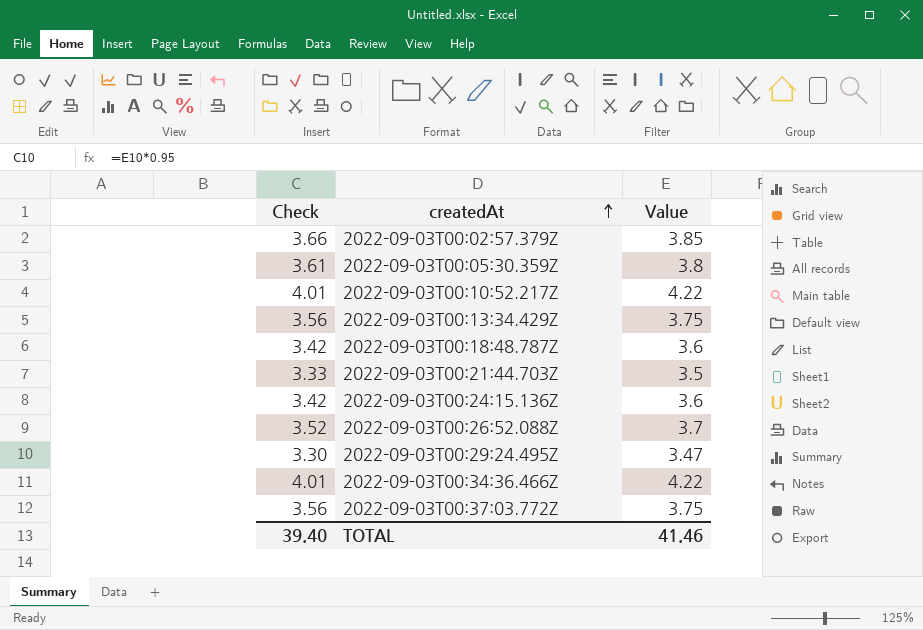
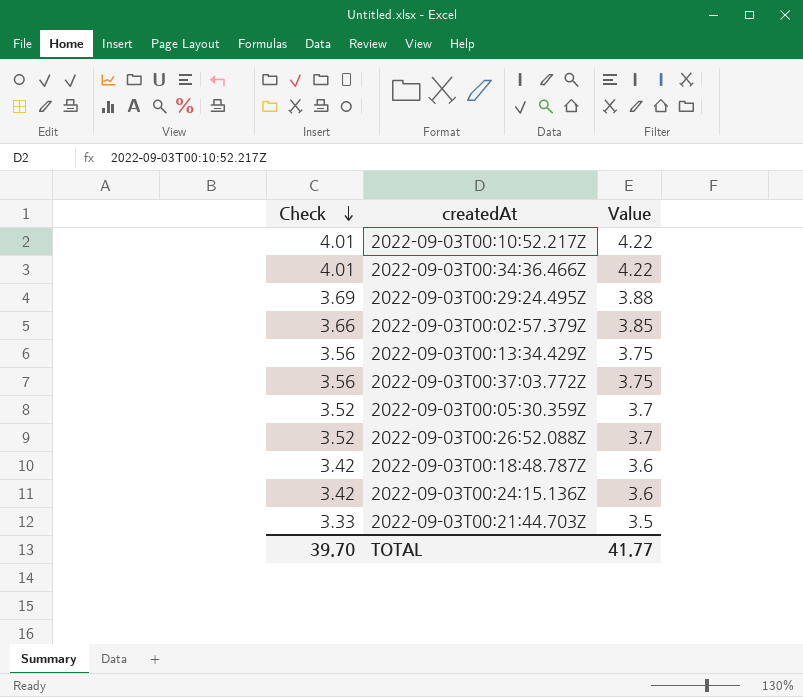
row order: createdAt ascending -> Check descending
2022-09-03T00:29:24.495Z | Check: 3.30 -> 3.69
2022-09-03T00:29:24.495Z | Value: 3.47 -> 3.88
2022-09-03T00:05:30.359Z | Check: 3.61 -> 3.52
2022-09-03T00:05:30.359Z | Value: 3.8 -> 3.7
TOTAL | Check: 39.40 -> 39.70
TOTAL | Value: 41.46 -> 41.77

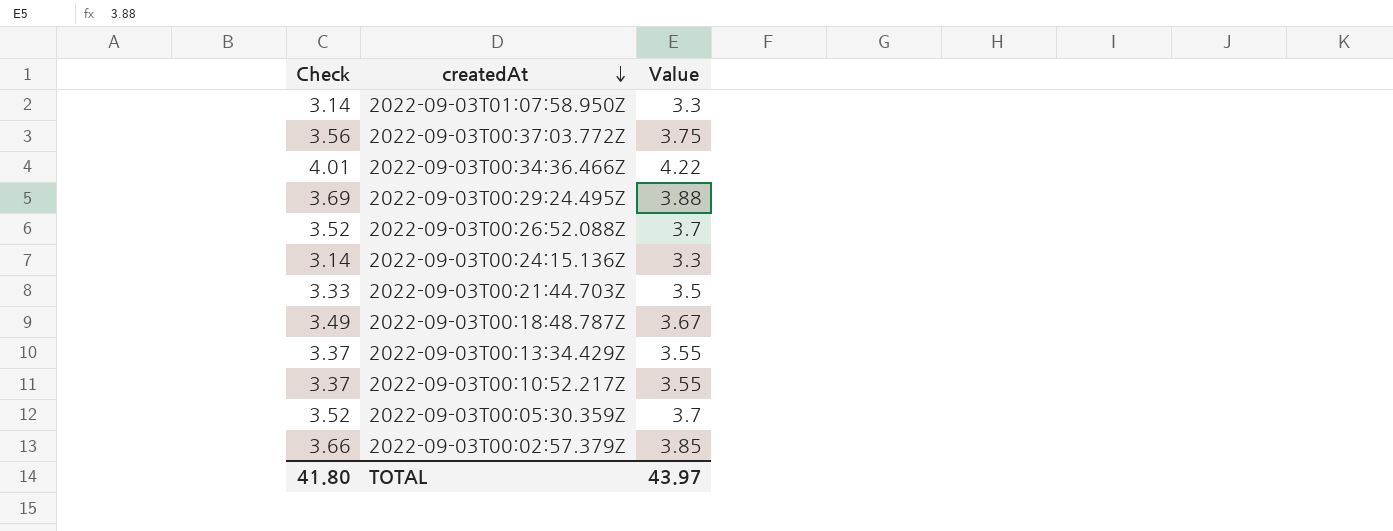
row order: Check descending -> createdAt descending
row 2022-09-03T01:07:58.950Z: none -> 3.14 | 3.3
2022-09-03T00:24:15.136Z | Check: 3.42 -> 3.14
2022-09-03T00:24:15.136Z | Value: 3.6 -> 3.3
2022-09-03T00:18:48.787Z | Check: 3.42 -> 3.49
2022-09-03T00:18:48.787Z | Value: 3.6 -> 3.67
2022-09-03T00:13:34.429Z | Check: 3.56 -> 3.37
2022-09-03T00:13:34.429Z | Value: 3.75 -> 3.55
2022-09-03T00:10:52.217Z | Check: 4.01 -> 3.37
2022-09-03T00:10:52.217Z | Value: 4.22 -> 3.55
TOTAL | Check: 39.70 -> 41.80
TOTAL | Value: 41.77 -> 43.97

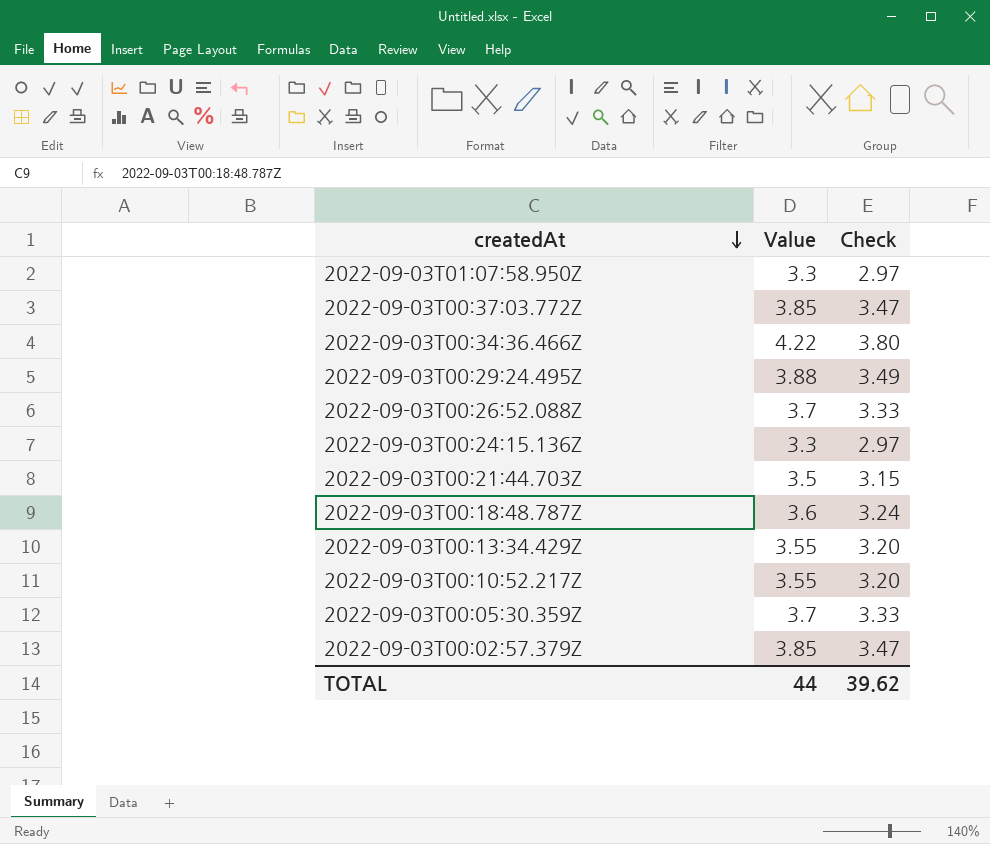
column Check | formula: [Value] * 0.95 -> [Value] * 0.9
column Check | position: 1 -> 3
2022-09-03T00:37:03.772Z | Value: 3.75 -> 3.85
2022-09-03T00:18:48.787Z | Value: 3.67 -> 3.6
TOTAL | Value: 43.97 -> 44
TOTAL | Check: 41.80 -> 39.62

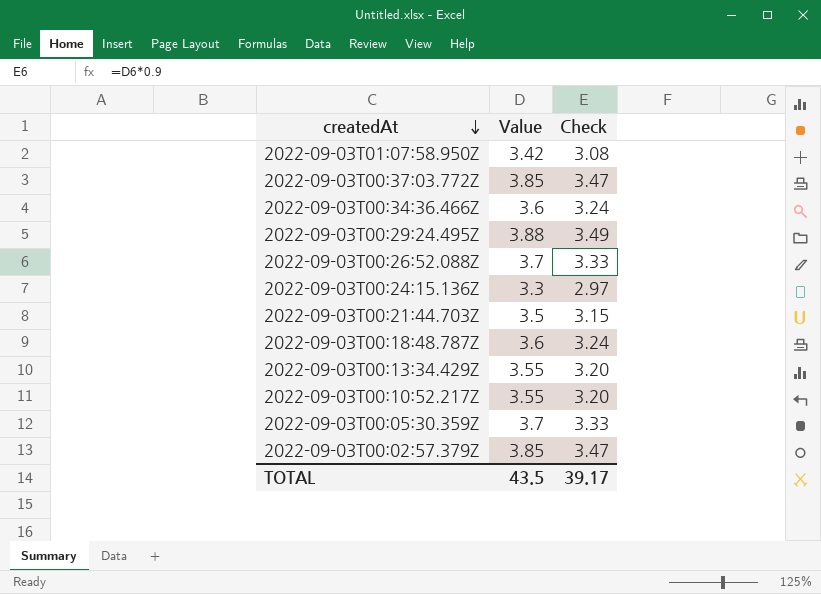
2022-09-03T01:07:58.950Z | Value: 3.3 -> 3.42
2022-09-03T01:07:58.950Z | Check: 2.97 -> 3.08
2022-09-03T00:34:36.466Z | Value: 4.22 -> 3.6
2022-09-03T00:34:36.466Z | Check: 3.80 -> 3.24
TOTAL | Value: 44 -> 43.5
TOTAL | Check: 39.62 -> 39.17

